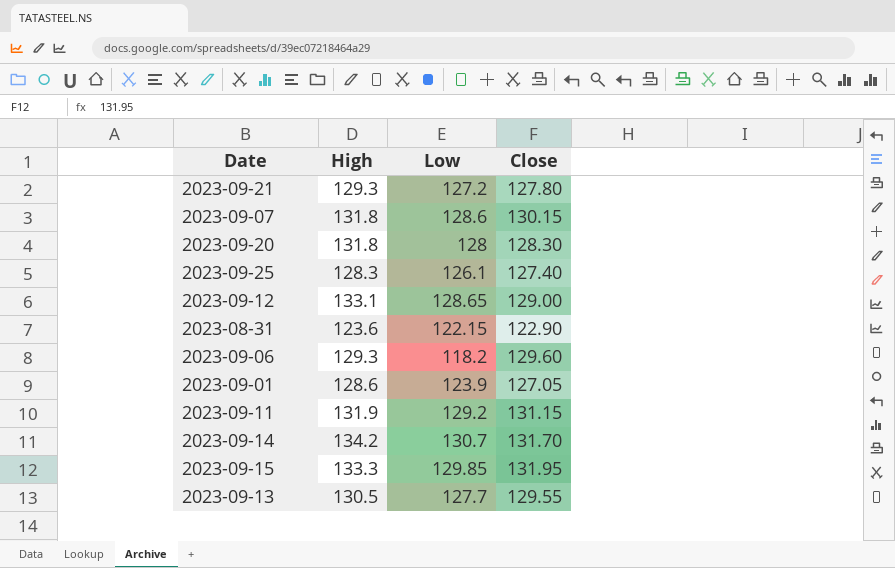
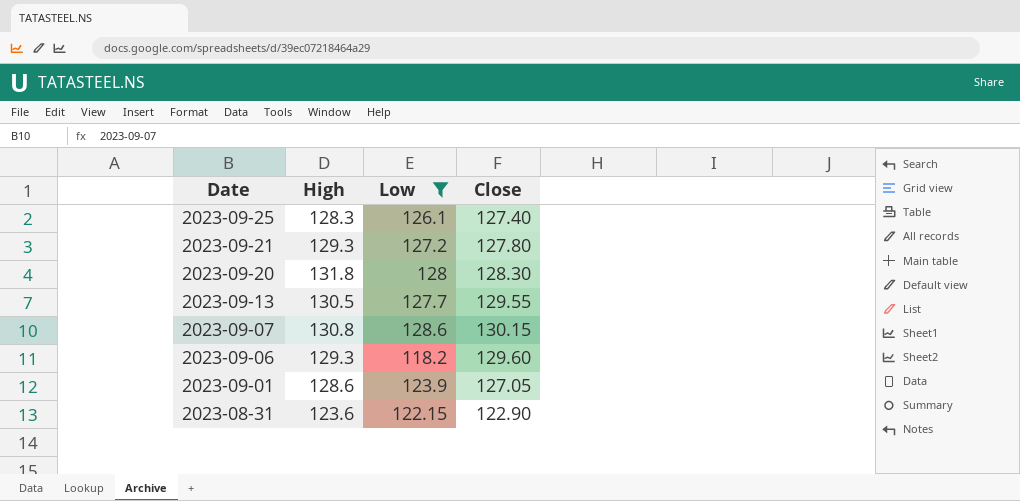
filter: none -> Low <= 128.6
row order: none -> Date descending
2023-09-07 | High: 131.8 -> 130.8

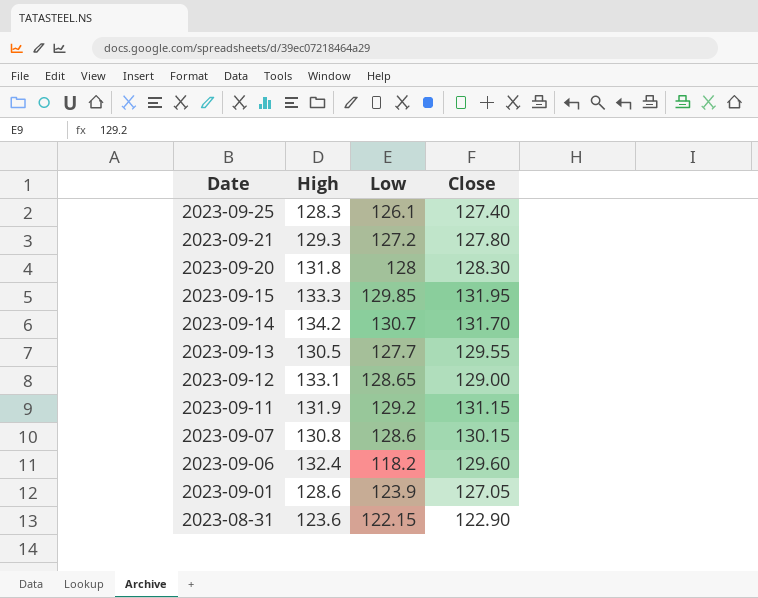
filter: Low <= 128.6 -> none
2023-09-06 | High: 129.3 -> 132.4

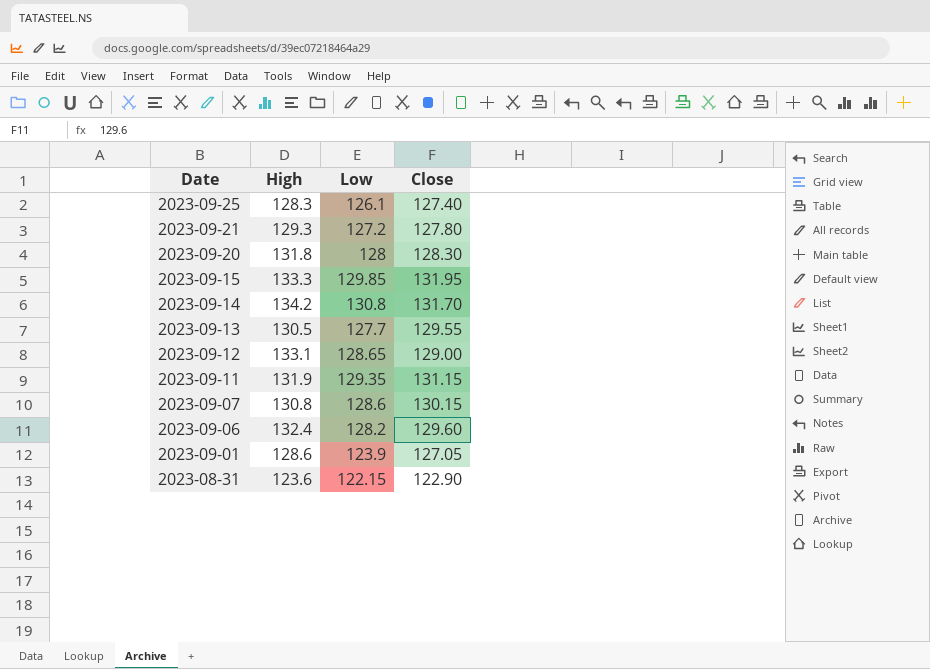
2023-09-14 | Low: 130.7 -> 130.8
2023-09-11 | Low: 129.2 -> 129.35
2023-09-06 | Low: 118.2 -> 128.2

